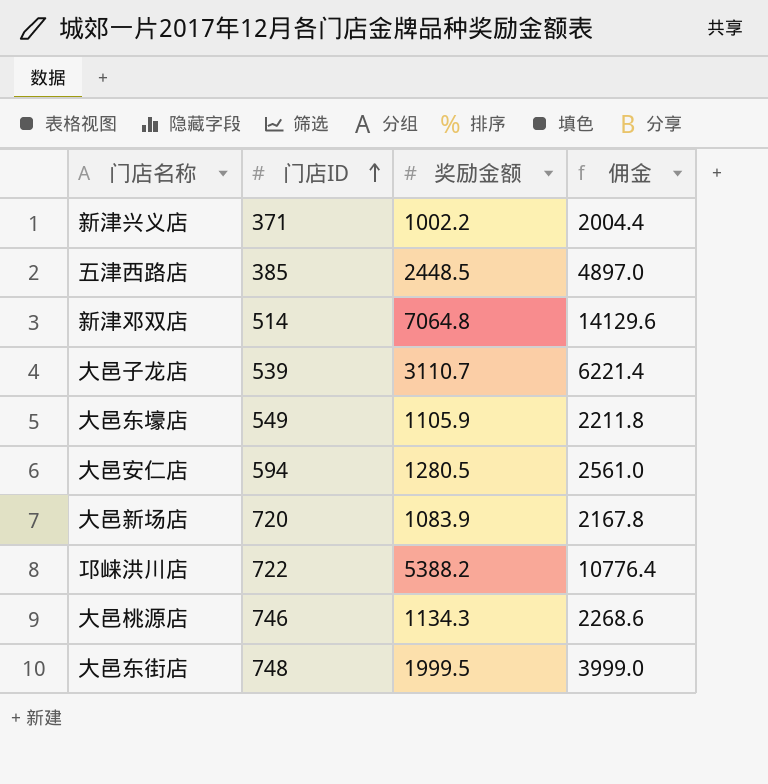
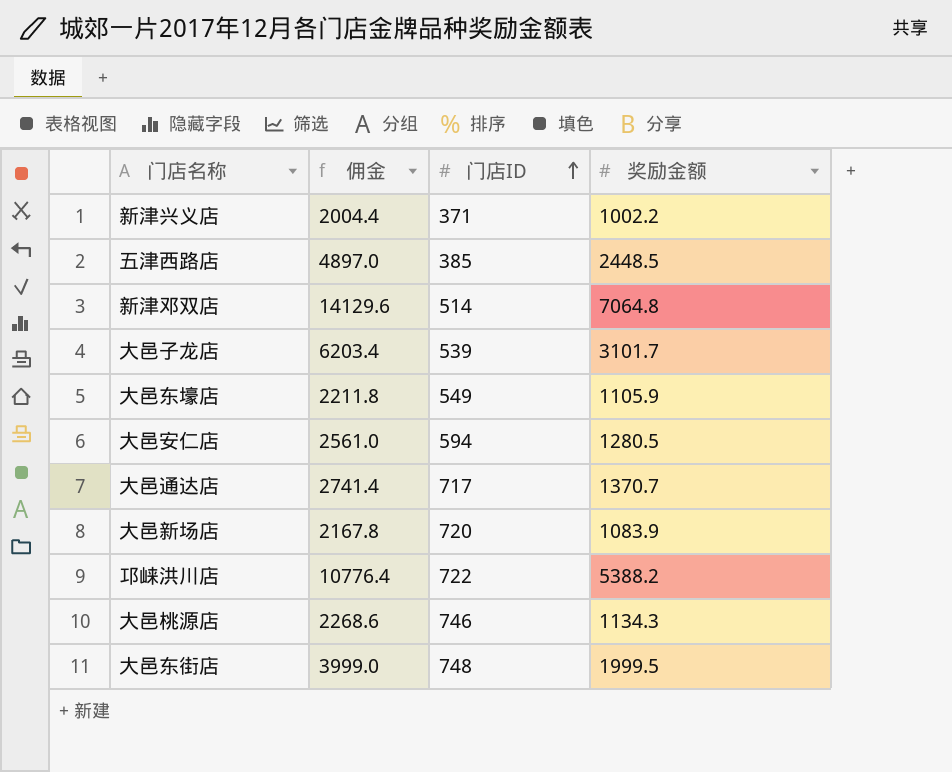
column 佣金 | position: 4 -> 2
大邑子龙店 | 佣金: 6221.4 -> 6203.4
大邑子龙店 | 奖励金额: 3110.7 -> 3101.7
row 大邑通达店: none -> 2741.4 | 717 | 1370.7

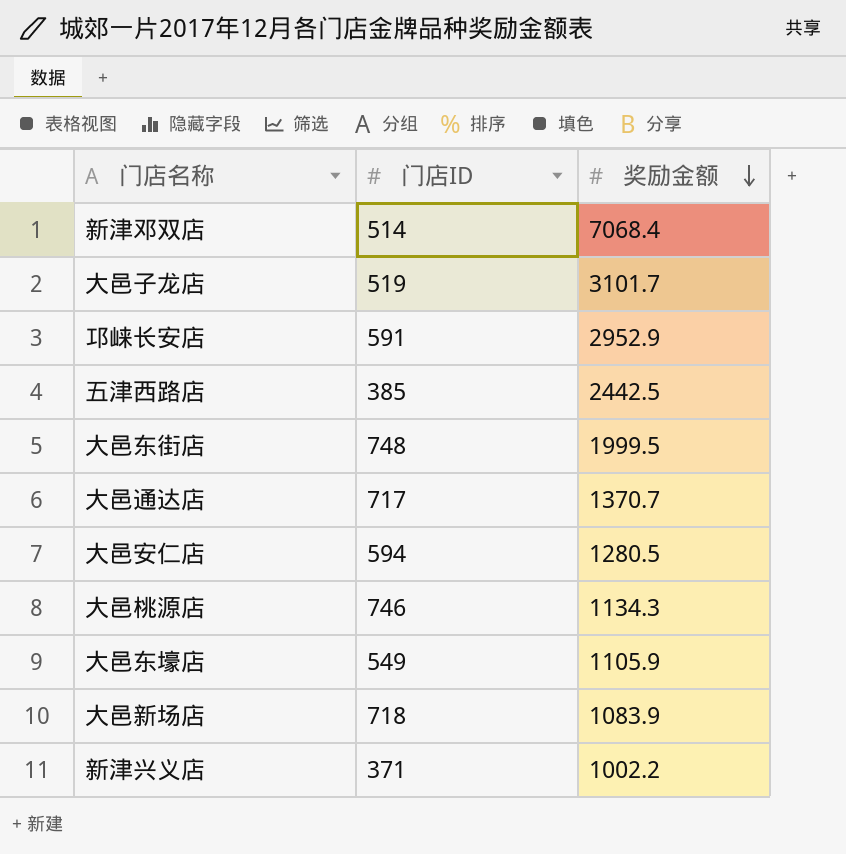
row order: 门店ID ascending -> 奖励金额 descending
column 佣金 | formula: [奖励金额] * 2 -> none
row 邛崃洪川店: 10776.4 | 722 | 5388.2 -> none
新津邓双店 | 奖励金额: 7064.8 -> 7068.4
大邑子龙店 | 门店ID: 539 -> 519
row 邛崃长安店: none -> 591 | 2952.9
五津西路店 | 奖励金额: 2448.5 -> 2442.5
大邑新场店 | 门店ID: 720 -> 718

